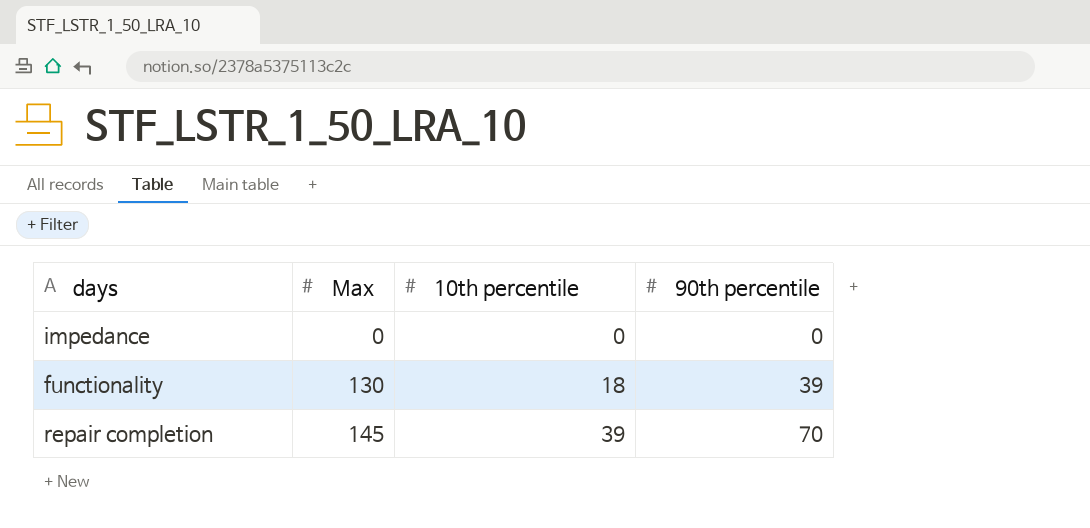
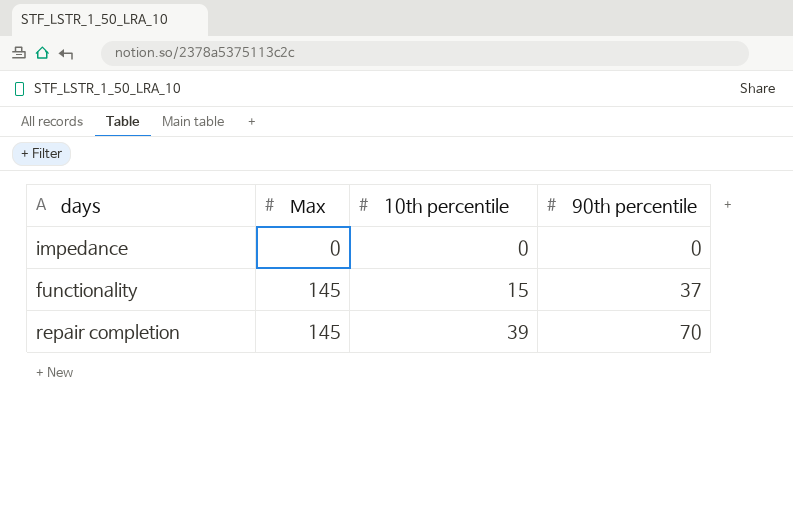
functionality | Max: 130 -> 145
functionality | 10th percentile: 18 -> 15
functionality | 90th percentile: 39 -> 37

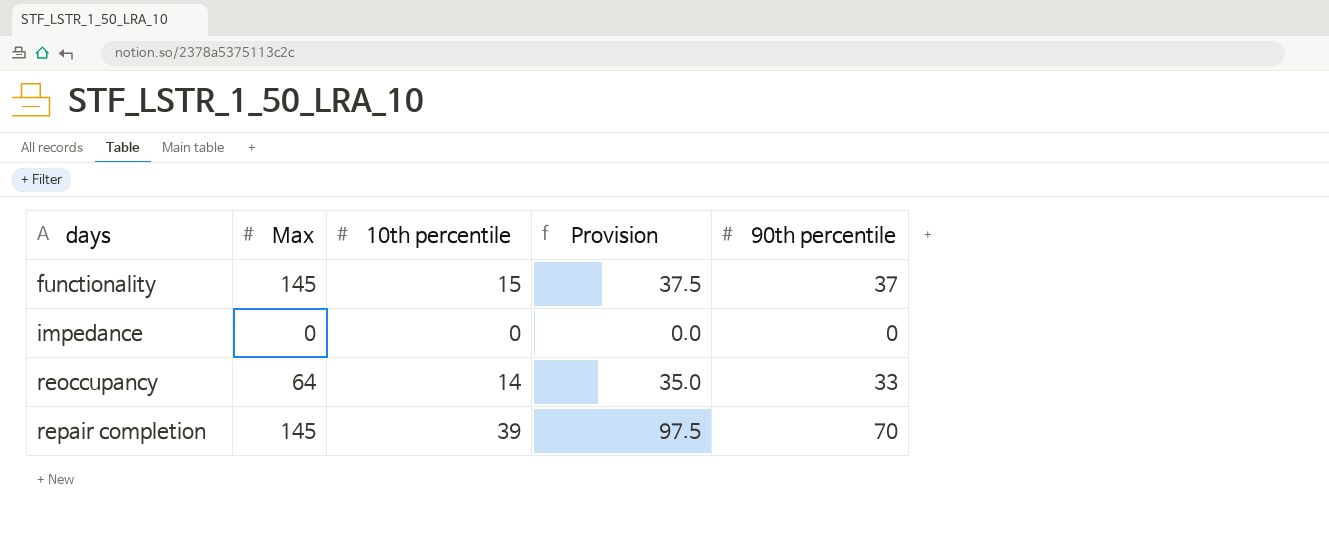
row order: Max ascending -> days ascending
column Provision | formula: none -> [10th percentile] * 2.5
row reoccupancy: none -> 64 | 14 | 35.0 | 33

